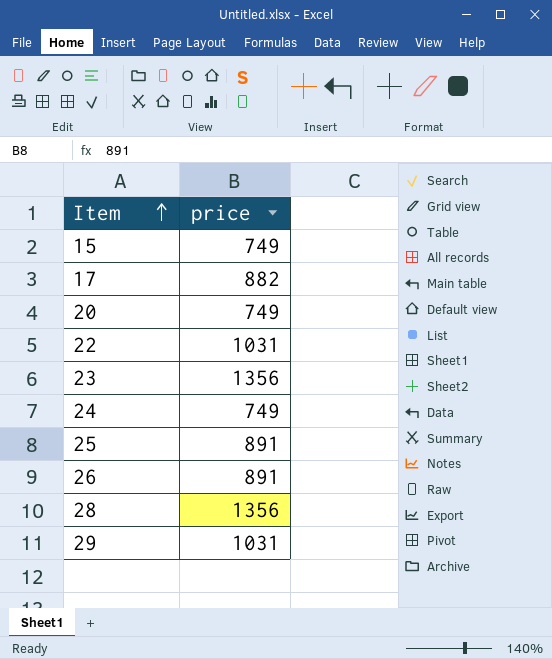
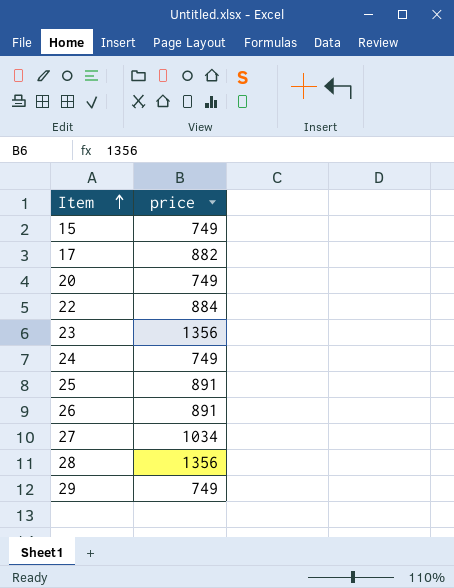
22 | price: 1031 -> 884
row 27: none -> 1034
29 | price: 1031 -> 749

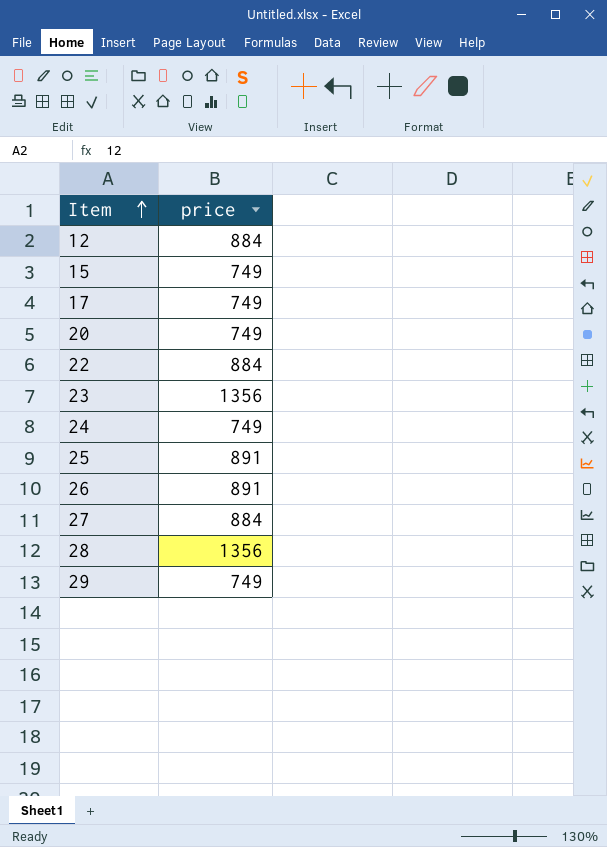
row 12: none -> 884
17 | price: 882 -> 749
27 | price: 1034 -> 884

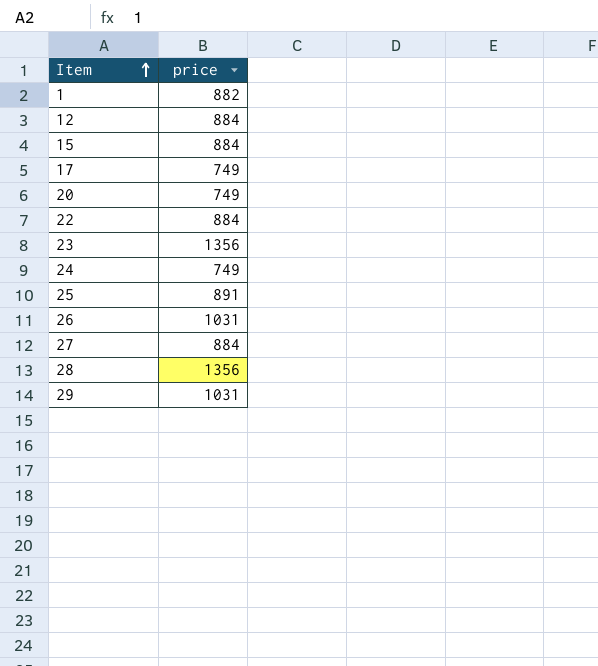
row 1: none -> 882
15 | price: 749 -> 884
26 | price: 891 -> 1031
29 | price: 749 -> 1031

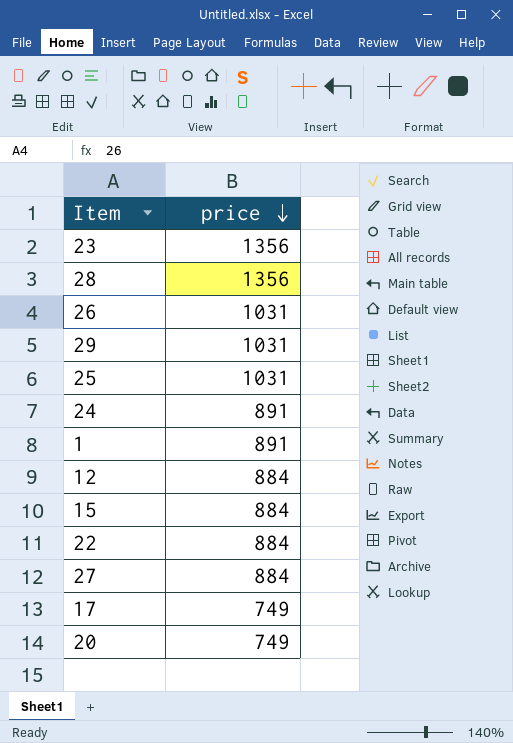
row order: Item ascending -> price descending
25 | price: 891 -> 1031
24 | price: 749 -> 891
1 | price: 882 -> 891

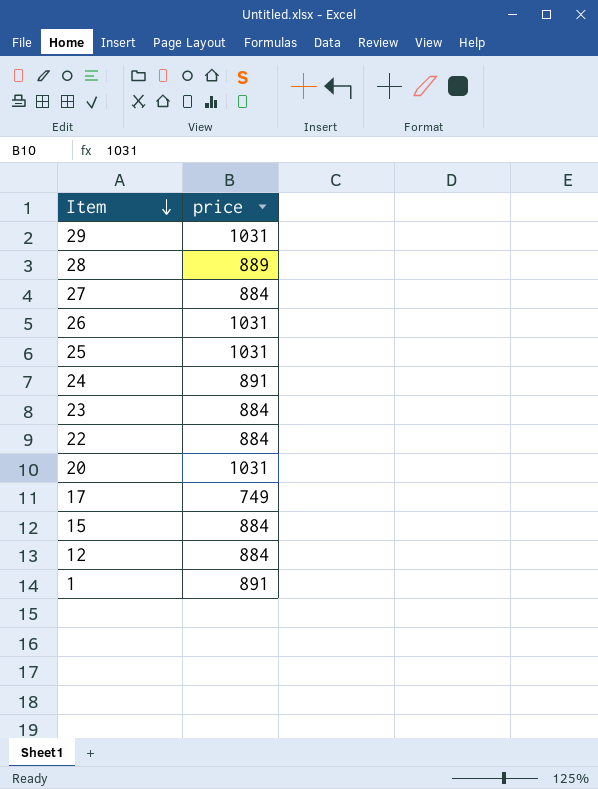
row order: price descending -> Item descending
28 | price: 1356 -> 889
23 | price: 1356 -> 884
20 | price: 749 -> 1031

